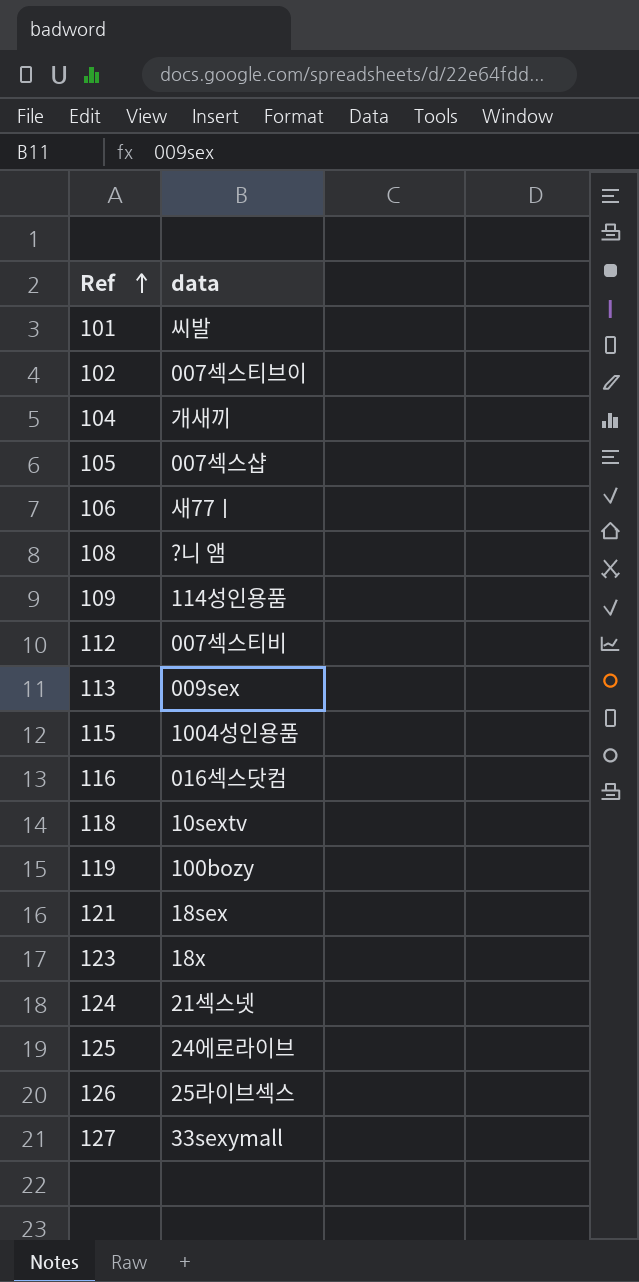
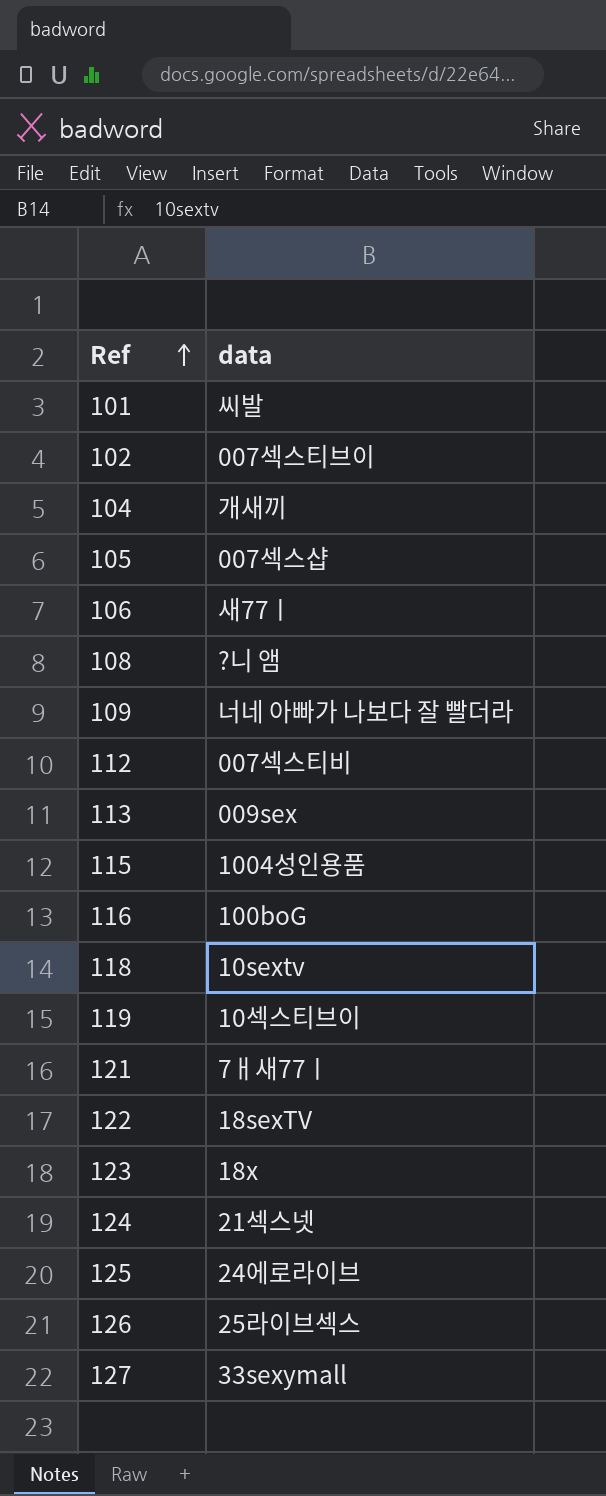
109 | data: 114성인용품 -> 너네 아빠가 나보다 잘 빨더라
116 | data: 016섹스닷컴 -> 100boG
119 | data: 100bozy -> 10섹스티브이
121 | data: 18sex -> 7ㅐ새77ㅣ
row 122: none -> 18sexTV

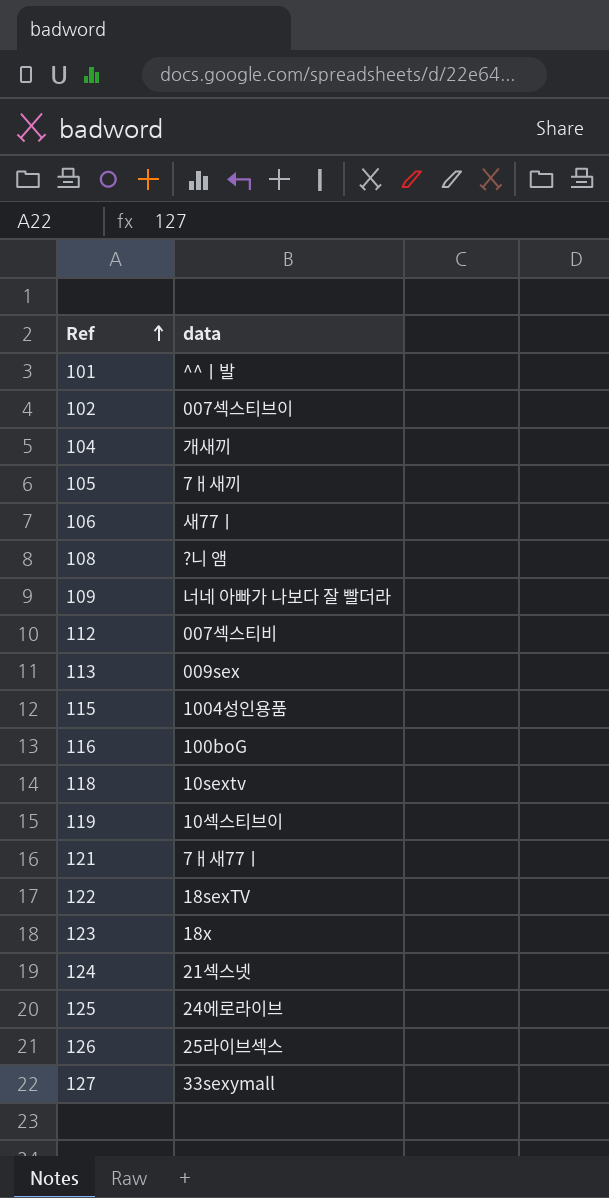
101 | data: 씨발 -> ^^ㅣ발
105 | data: 007섹스샵 -> 7ㅐ새끼

